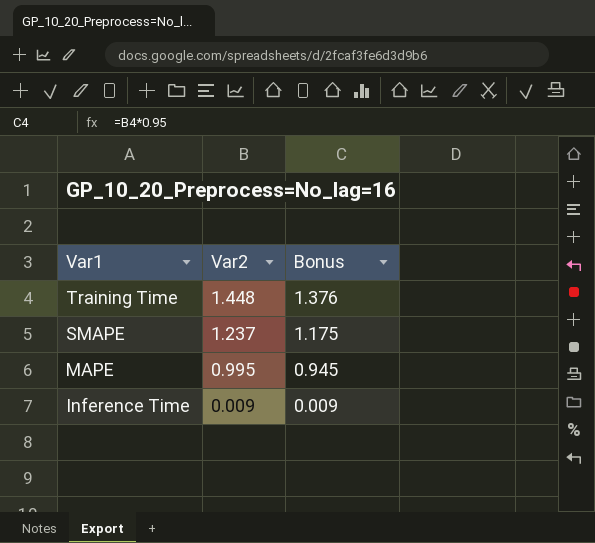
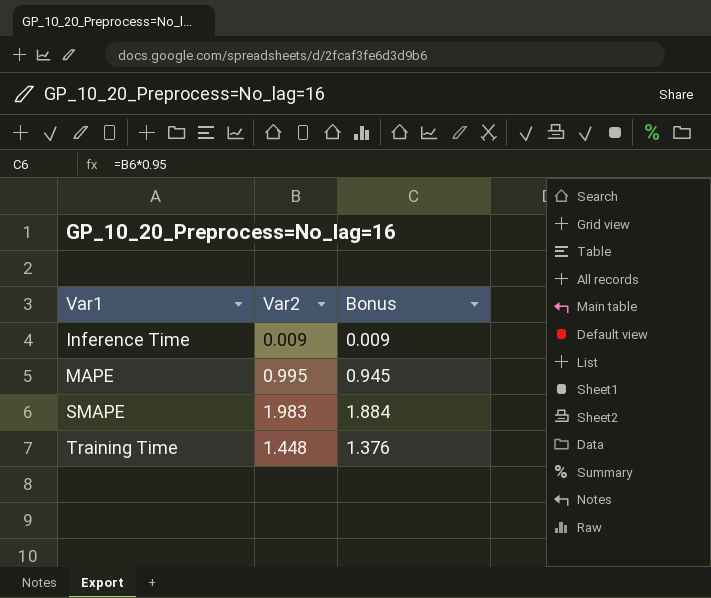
row order: Var1 descending -> Var1 ascending
SMAPE | Var2: 1.237 -> 1.983
SMAPE | Bonus: 1.175 -> 1.884

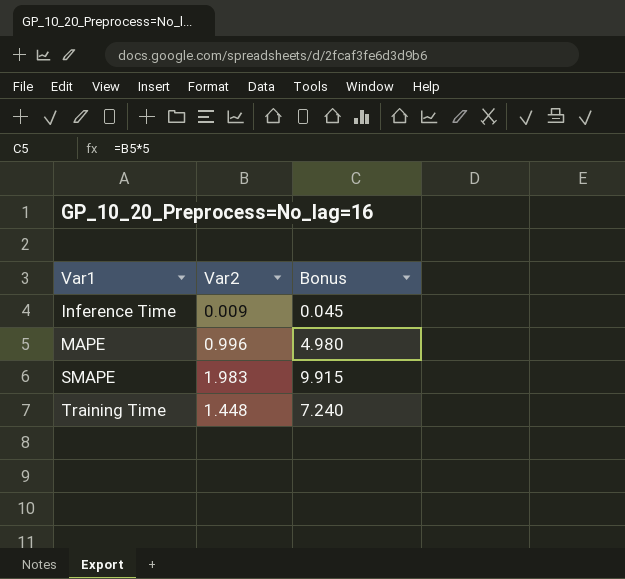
column Bonus | formula: [Var2] * 0.95 -> [Var2] * 5
MAPE | Var2: 0.995 -> 0.996

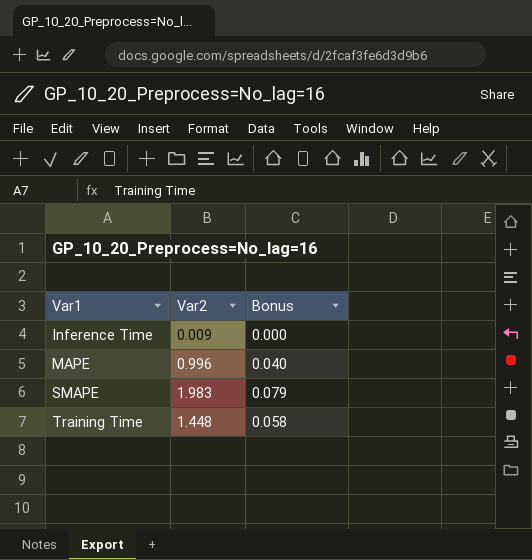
column Bonus | formula: [Var2] * 5 -> [Var2] * 0.04

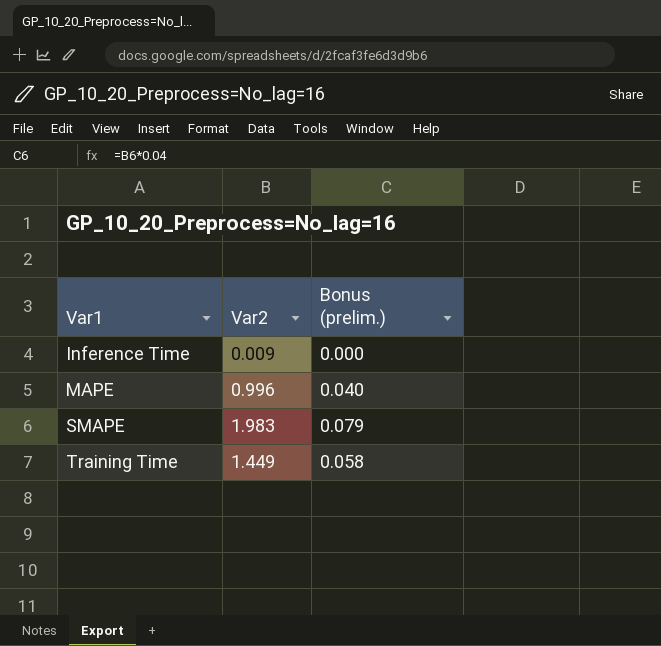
column name: Bonus -> Bonus (prelim.)
Training Time | Var2: 1.448 -> 1.449

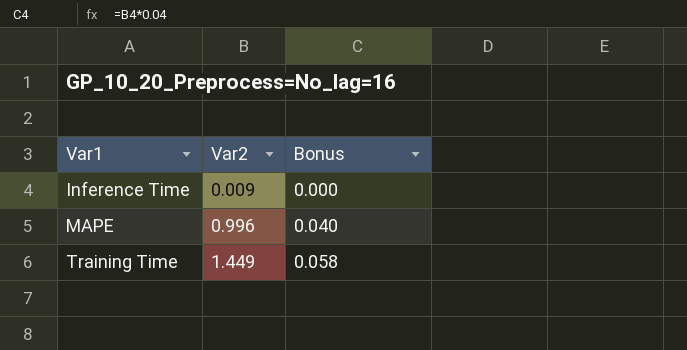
column name: Bonus (prelim.) -> Bonus
row SMAPE: 1.983 | 0.079 -> none

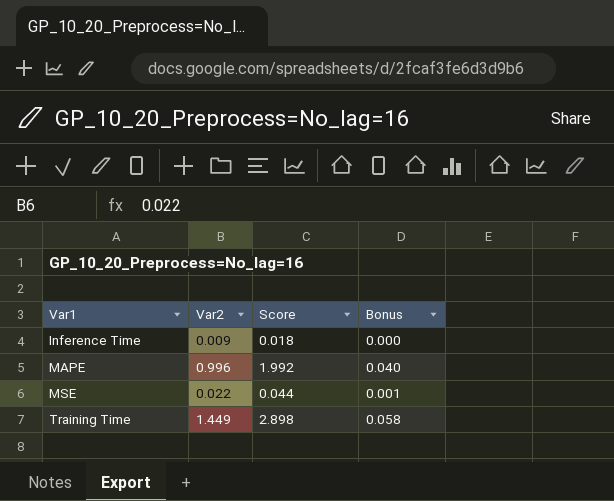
column Score | formula: none -> [Var2] * 2
row MSE: none -> 0.022 | 0.044 | 0.001

